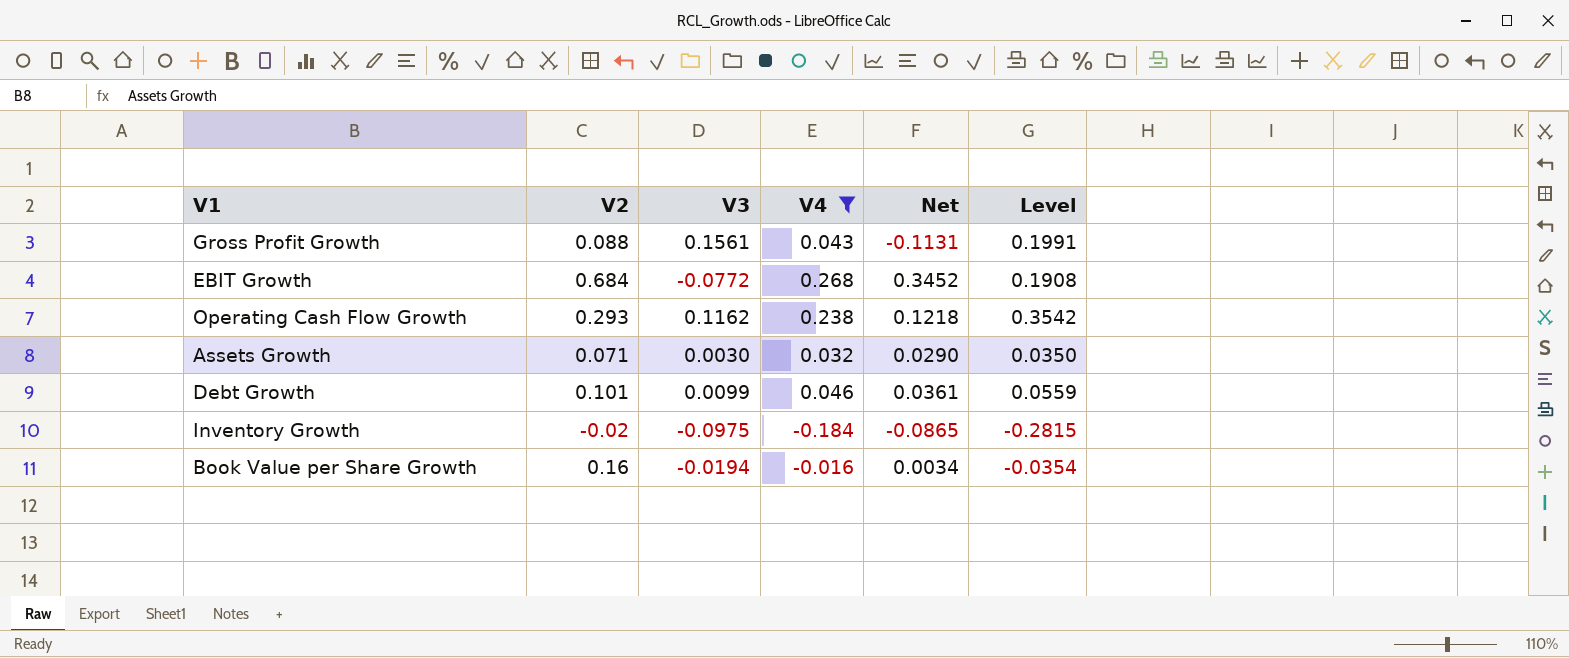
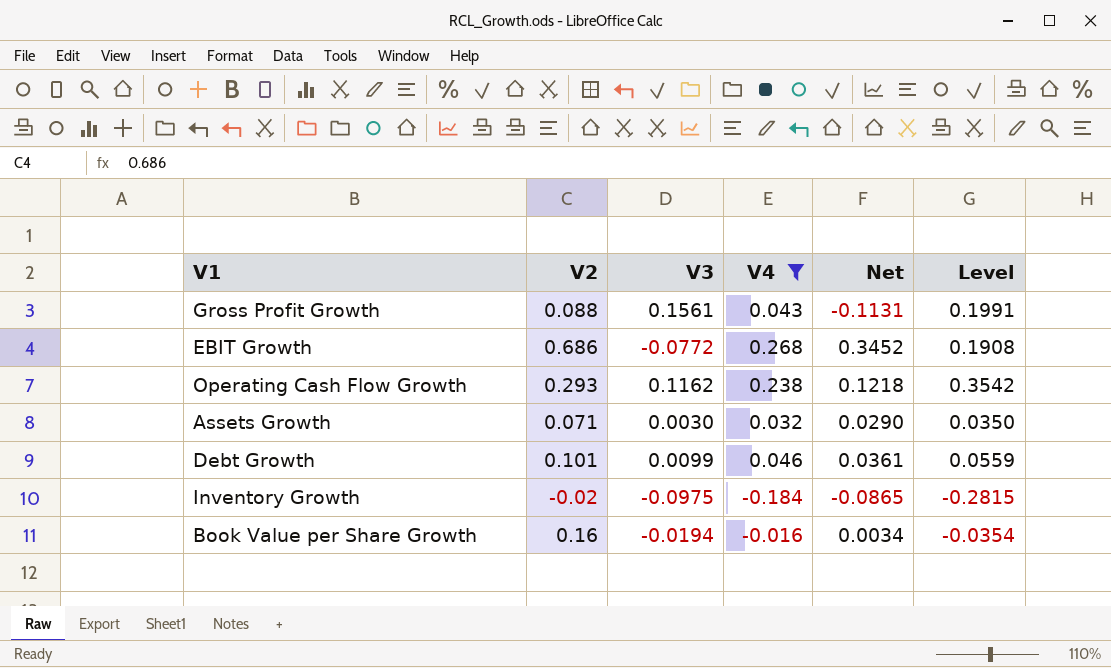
EBIT Growth | V2: 0.684 -> 0.686

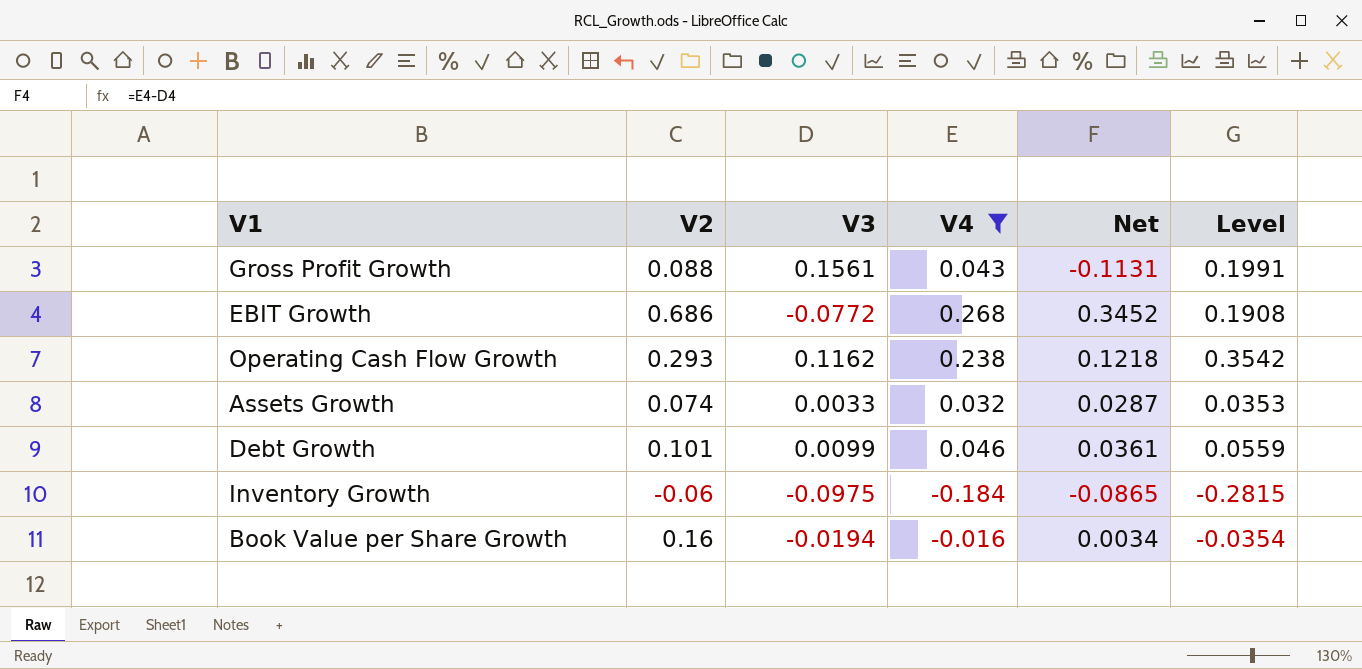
Assets Growth | V2: 0.071 -> 0.074
Assets Growth | V3: 0.0030 -> 0.0033
Assets Growth | Net: 0.0290 -> 0.0287
Assets Growth | Level: 0.0350 -> 0.0353
Inventory Growth | V2: -0.02 -> -0.06

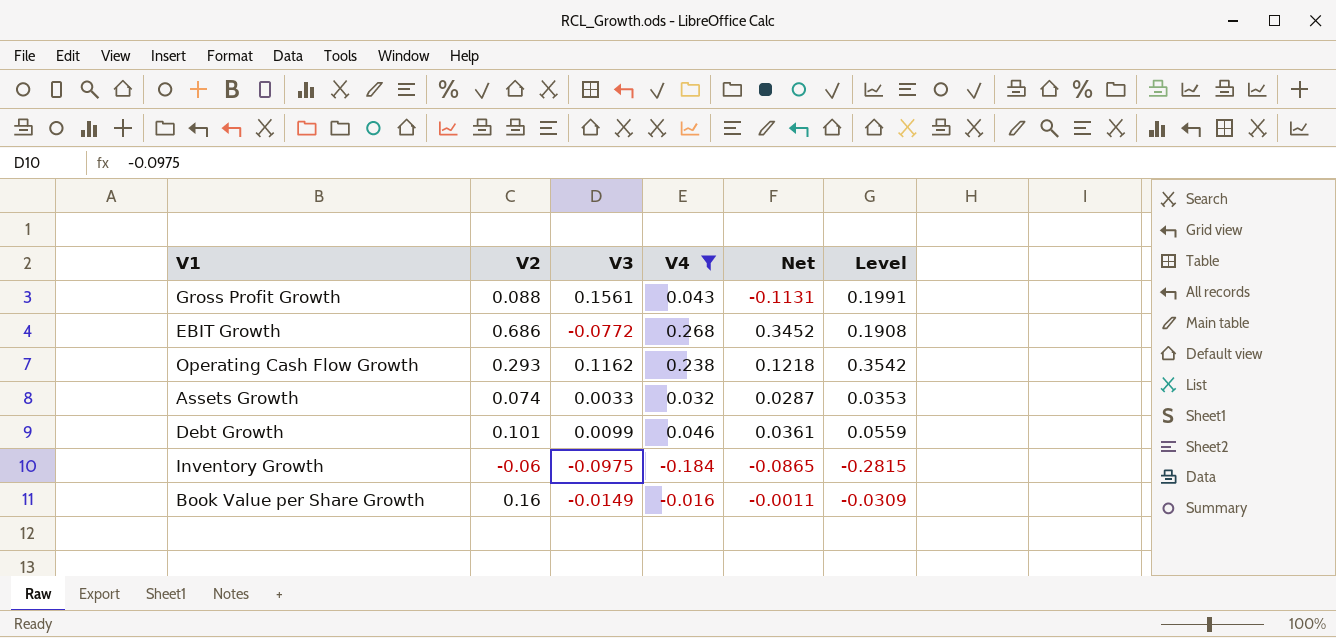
Book Value per Share Growth | V3: -0.0194 -> -0.0149
Book Value per Share Growth | Net: 0.0034 -> -0.0011
Book Value per Share Growth | Level: -0.0354 -> -0.0309

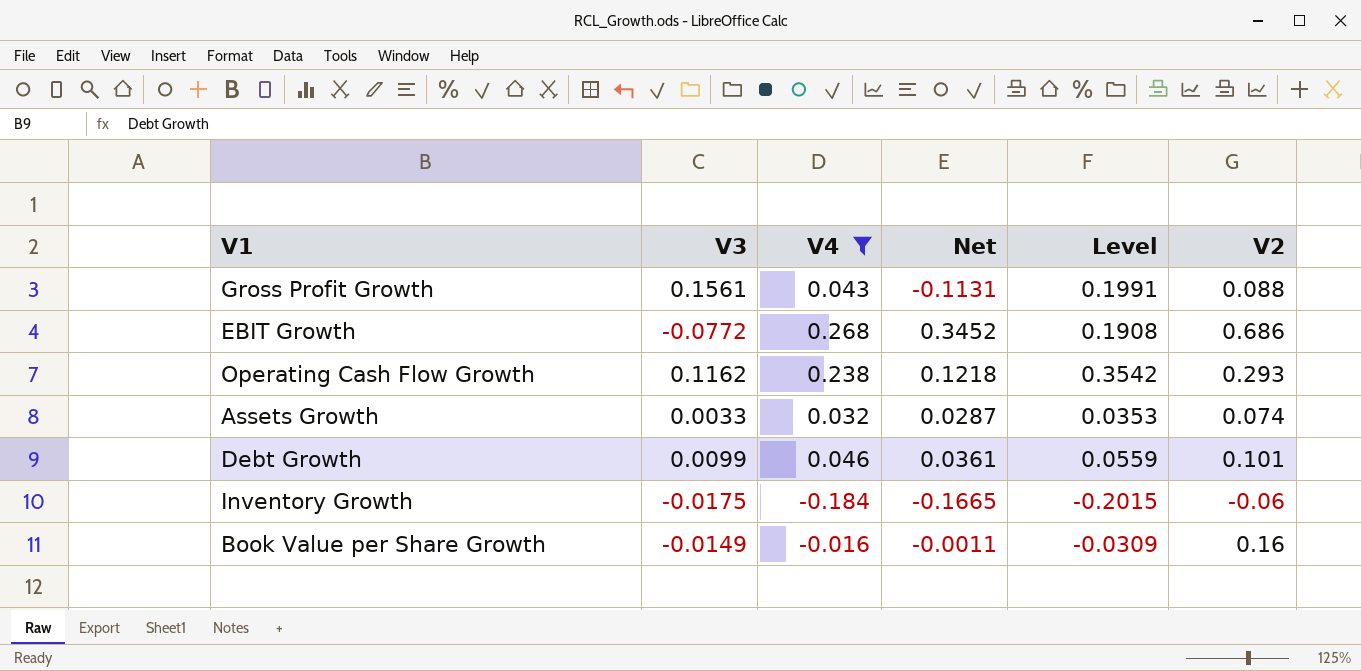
column V2 | position: 2 -> 6
Inventory Growth | V3: -0.0975 -> -0.0175
Inventory Growth | Net: -0.0865 -> -0.1665
Inventory Growth | Level: -0.2815 -> -0.2015

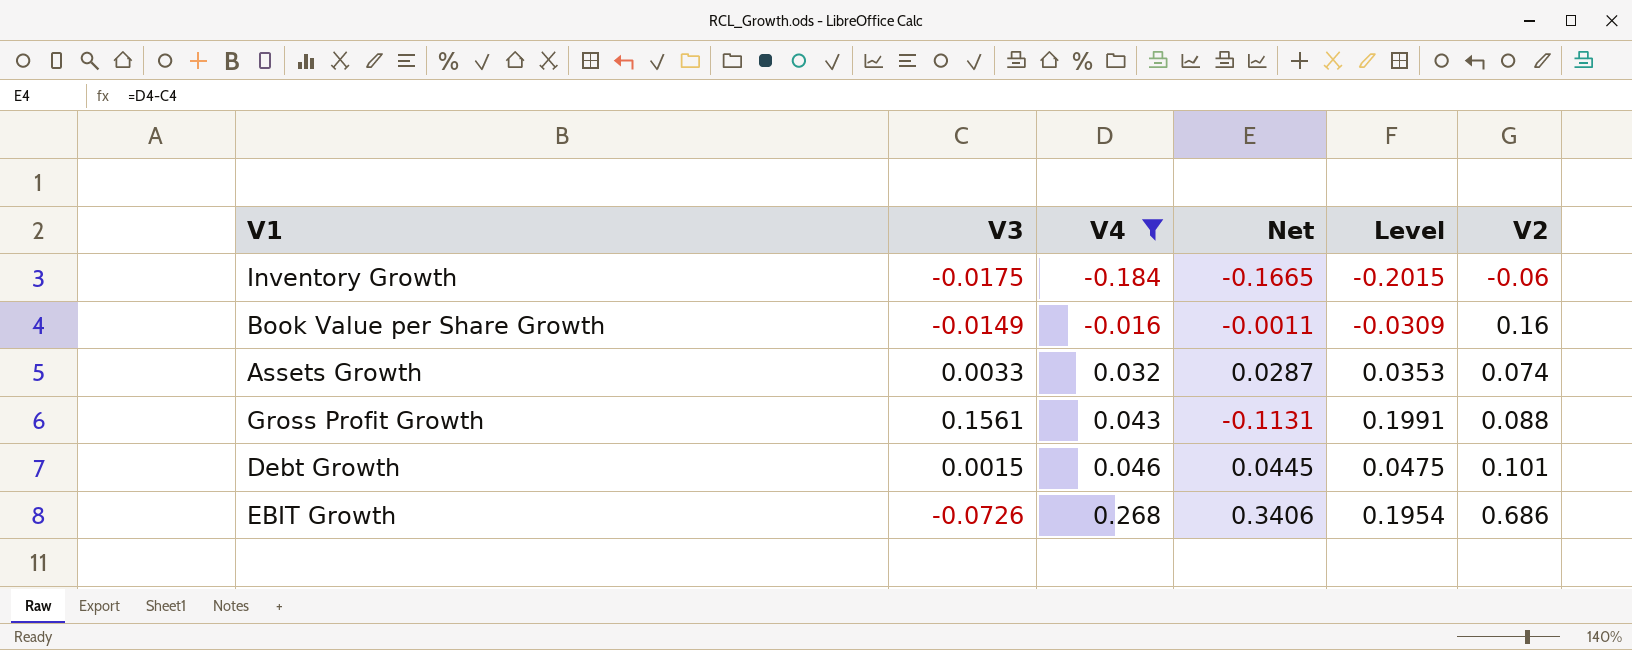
row order: none -> V4 ascending
row Operating Cash Flow Growth: 0.1162 | 0.238 | 0.1218 | 0.3542 | 0.293 -> none
Debt Growth | V3: 0.0099 -> 0.0015
Debt Growth | Net: 0.0361 -> 0.0445
Debt Growth | Level: 0.0559 -> 0.0475
EBIT Growth | V3: -0.0772 -> -0.0726
EBIT Growth | Net: 0.3452 -> 0.3406
EBIT Growth | Level: 0.1908 -> 0.1954

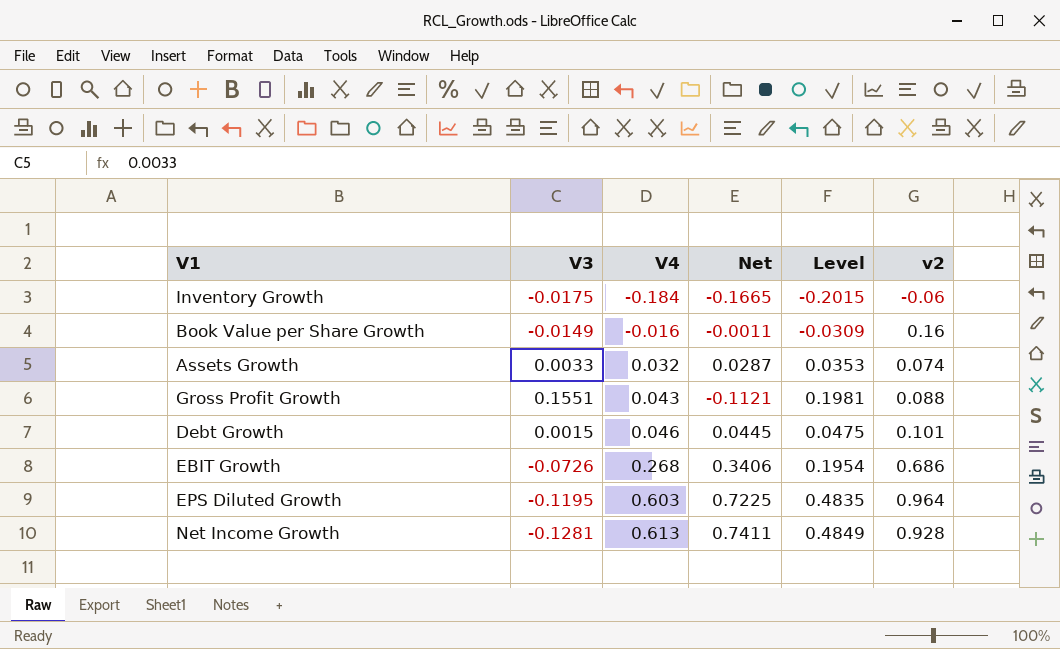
filter: V4 <= 0.268 -> none
column name: V2 -> v2
Gross Profit Growth | V3: 0.1561 -> 0.1551
Gross Profit Growth | Net: -0.1131 -> -0.1121
Gross Profit Growth | Level: 0.1991 -> 0.1981

